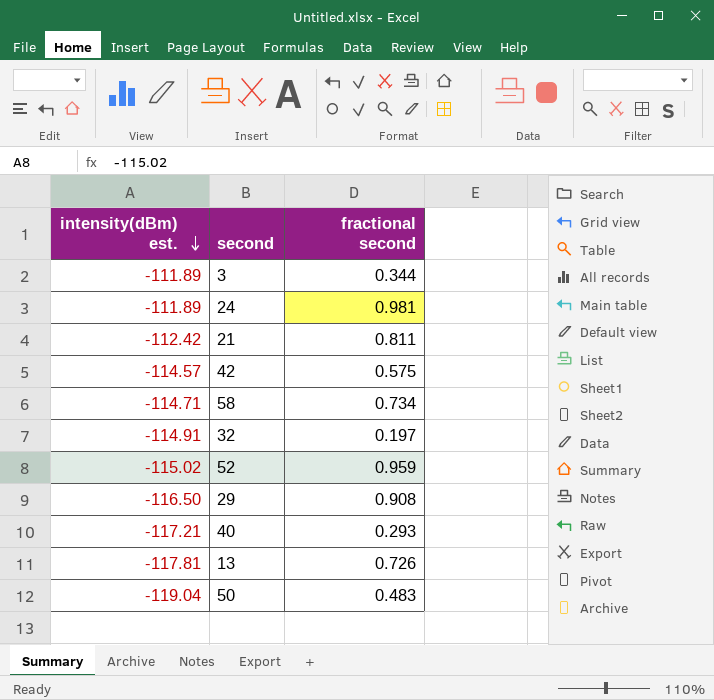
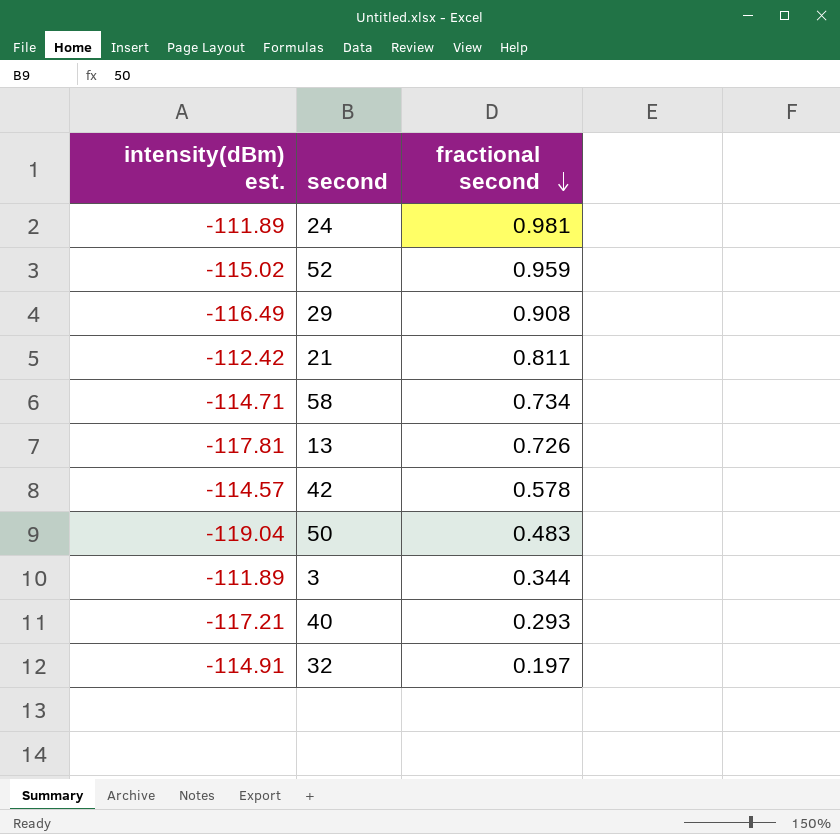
row order: intensity(dBm) est. descending -> fractional second descending
29 | intensity(dBm) est.: -116.50 -> -116.49
42 | fractional second: 0.575 -> 0.578

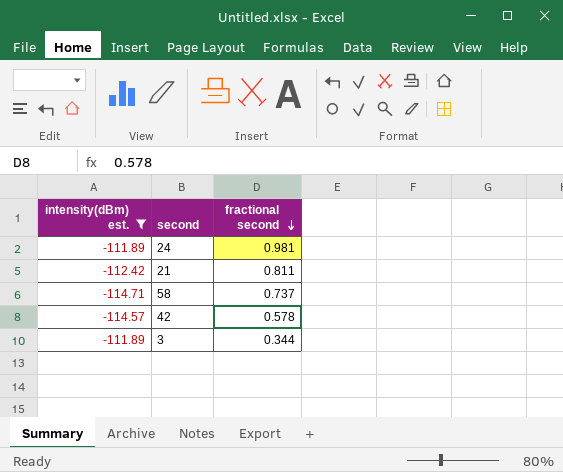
filter: none -> intensity(dBm) est. >= -114.71
58 | fractional second: 0.734 -> 0.737

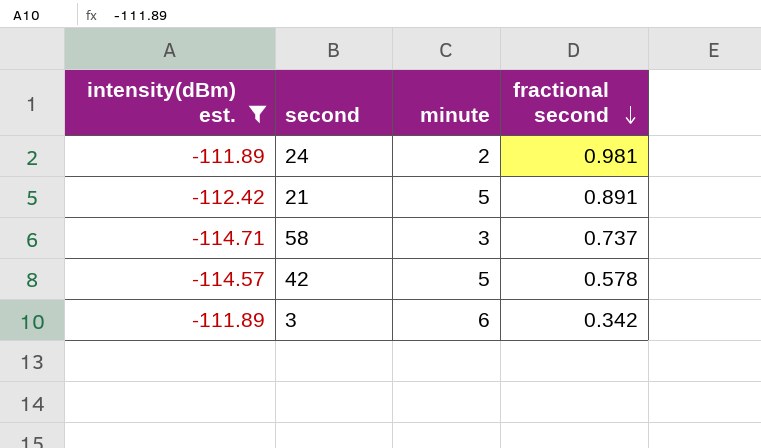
column minute | position: none -> 3
21 | fractional second: 0.811 -> 0.891
3 | fractional second: 0.344 -> 0.342

